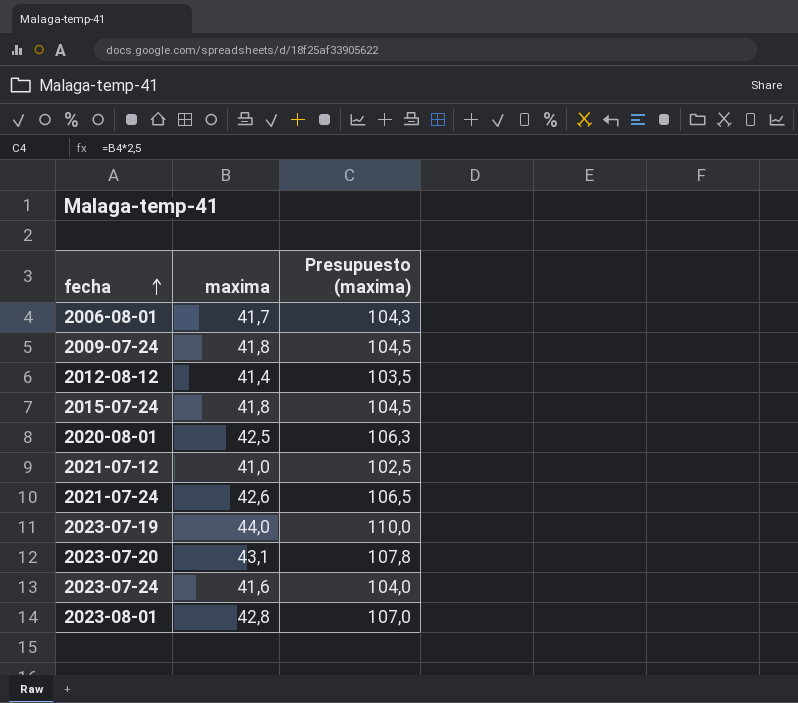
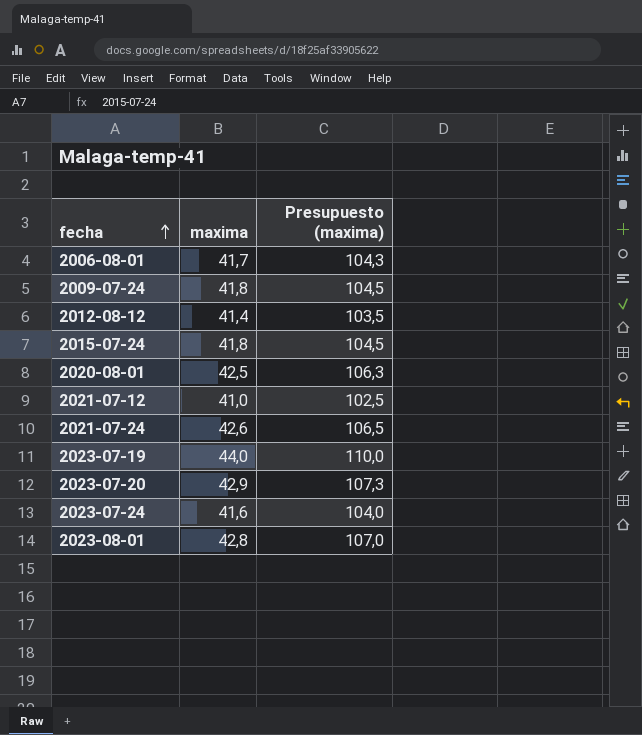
2023-07-20 | maxima: 43,1 -> 42,9
2023-07-20 | Presupuesto (maxima): 107,8 -> 107,3

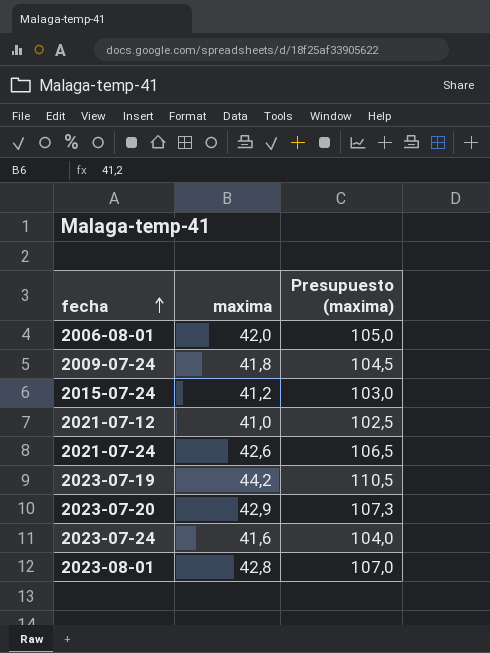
row 2012-08-12: 41,4 | 103,5 -> none
row 2020-08-01: 42,5 | 106,3 -> none
2006-08-01 | maxima: 41,7 -> 42,0
2006-08-01 | Presupuesto (maxima): 104,3 -> 105,0
2015-07-24 | maxima: 41,8 -> 41,2
2015-07-24 | Presupuesto (maxima): 104,5 -> 103,0
2023-07-19 | maxima: 44,0 -> 44,2
2023-07-19 | Presupuesto (maxima): 110,0 -> 110,5

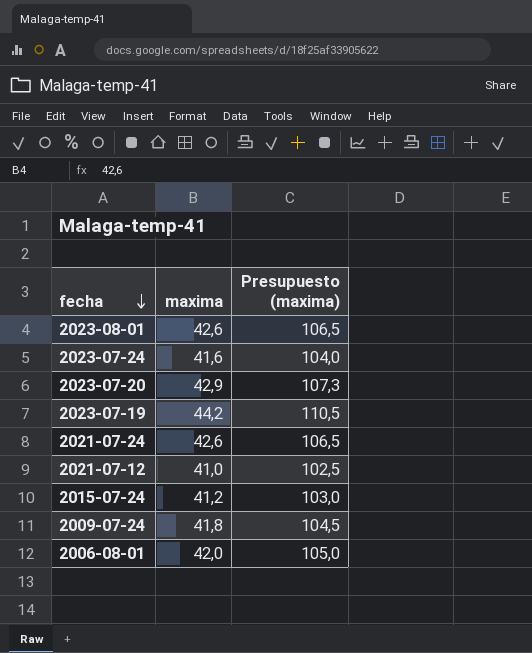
row order: fecha ascending -> fecha descending
2023-08-01 | maxima: 42,8 -> 42,6
2023-08-01 | Presupuesto (maxima): 107,0 -> 106,5

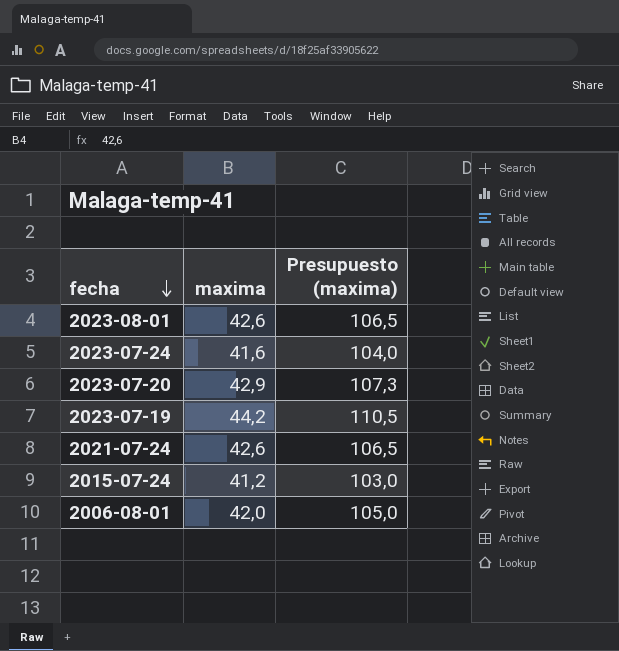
row 2021-07-12: 41,0 | 102,5 -> none
row 2009-07-24: 41,8 | 104,5 -> none

